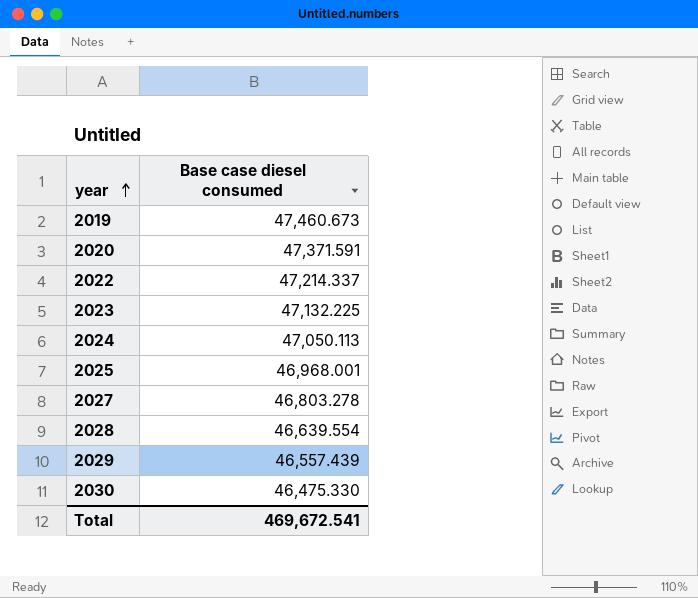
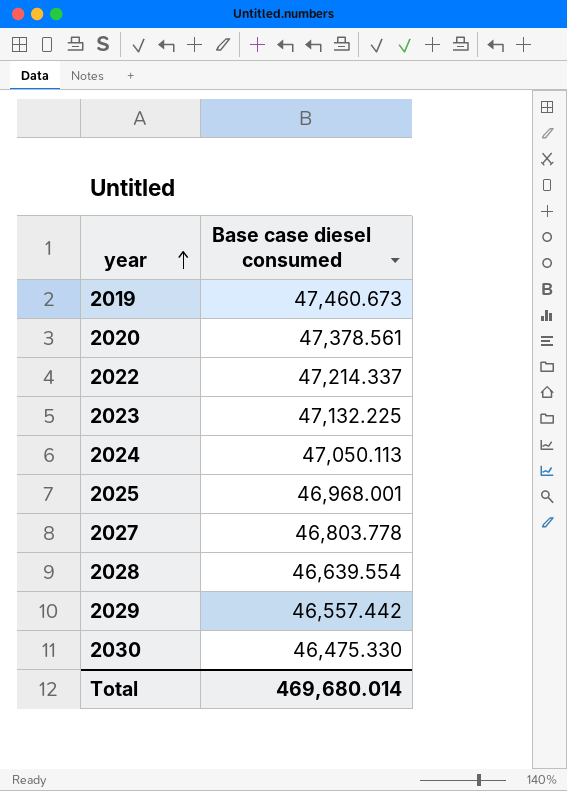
2020 | Base case diesel consumed: 47,371.591 -> 47,378.561
2027 | Base case diesel consumed: 46,803.278 -> 46,803.778
2029 | Base case diesel consumed: 46,557.439 -> 46,557.442
Total | Base case diesel consumed: 469,672.541 -> 469,680.014

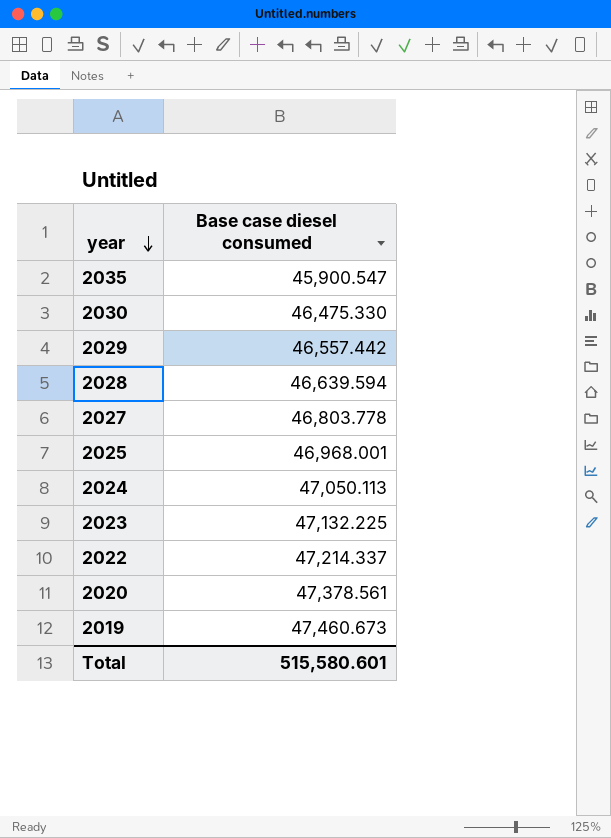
row order: year ascending -> year descending
row 2035: none -> 45,900.547
2028 | Base case diesel consumed: 46,639.554 -> 46,639.594
Total | Base case diesel consumed: 469,680.014 -> 515,580.601

